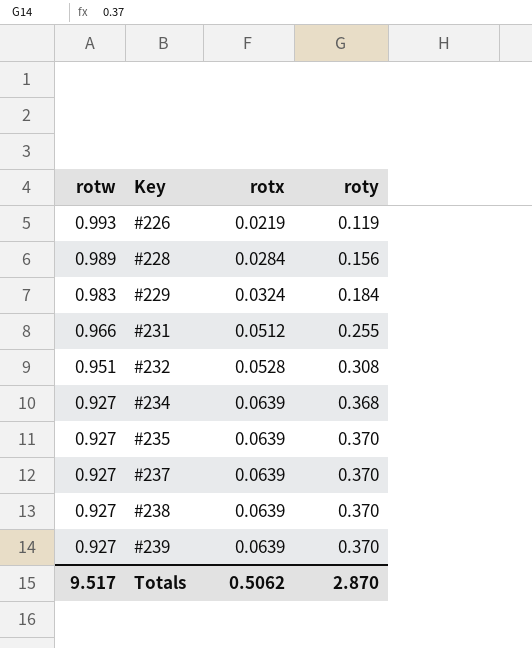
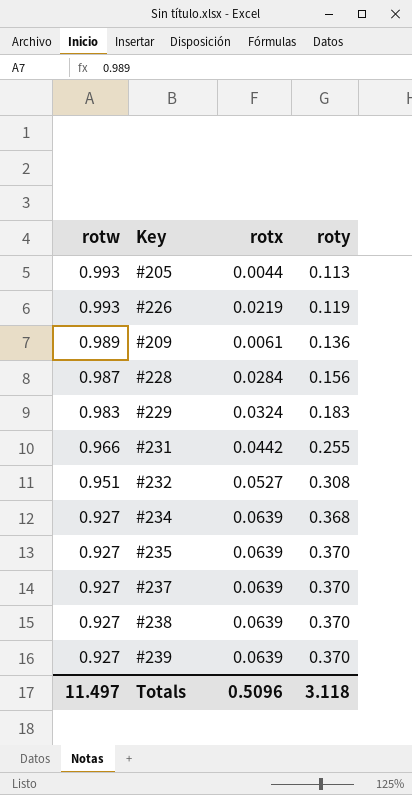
row #205: none -> 0.993 | 0.0044 | 0.113
row #209: none -> 0.989 | 0.0061 | 0.136
#228 | rotw: 0.989 -> 0.987
#229 | roty: 0.184 -> 0.183
#231 | rotx: 0.0512 -> 0.0442
#232 | rotx: 0.0528 -> 0.0527
Totals | rotw: 9.517 -> 11.497
Totals | rotx: 0.5062 -> 0.5096
Totals | roty: 2.870 -> 3.118

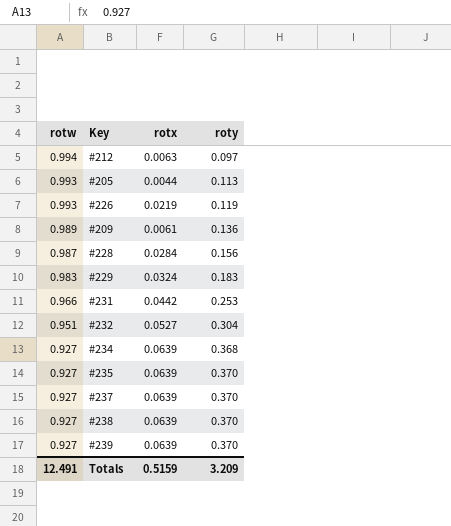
row #212: none -> 0.994 | 0.0063 | 0.097
#231 | roty: 0.255 -> 0.253
#232 | roty: 0.308 -> 0.304
Totals | rotw: 11.497 -> 12.491
Totals | rotx: 0.5096 -> 0.5159
Totals | roty: 3.118 -> 3.209

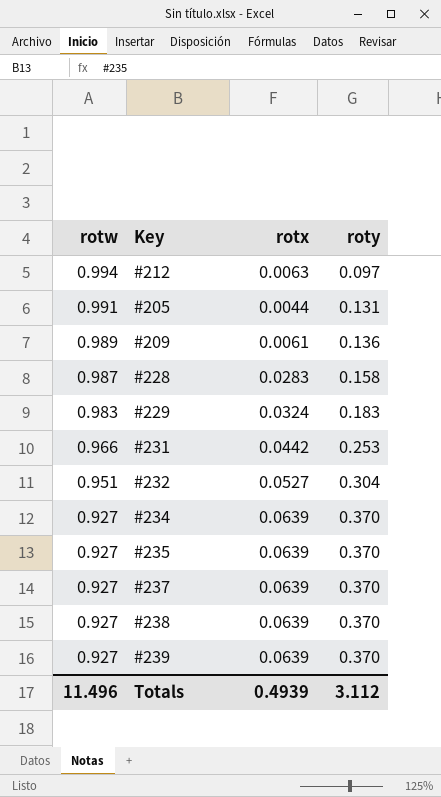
row #226: 0.993 | 0.0219 | 0.119 -> none
#205 | rotw: 0.993 -> 0.991
#205 | roty: 0.113 -> 0.131
#228 | rotx: 0.0284 -> 0.0283
#228 | roty: 0.156 -> 0.158
#234 | roty: 0.368 -> 0.370
Totals | rotw: 12.491 -> 11.496
Totals | rotx: 0.5159 -> 0.4939
Totals | roty: 3.209 -> 3.112

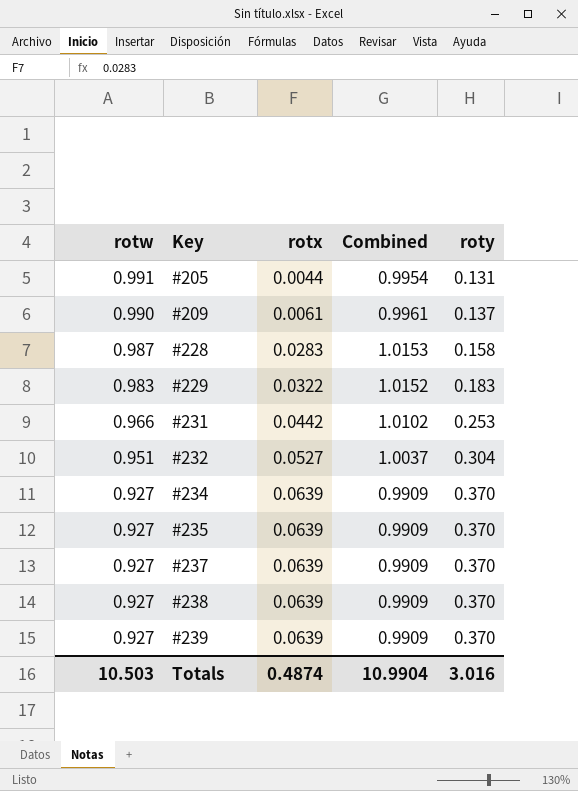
column Combined | formula: none -> [rotw] + [rotx]
row #212: 0.994 | 0.0063 | 0.097 -> none
#209 | rotw: 0.989 -> 0.990
#209 | roty: 0.136 -> 0.137
#229 | rotx: 0.0324 -> 0.0322
Totals | rotw: 11.496 -> 10.503
Totals | rotx: 0.4939 -> 0.4874
Totals | roty: 3.112 -> 3.016

